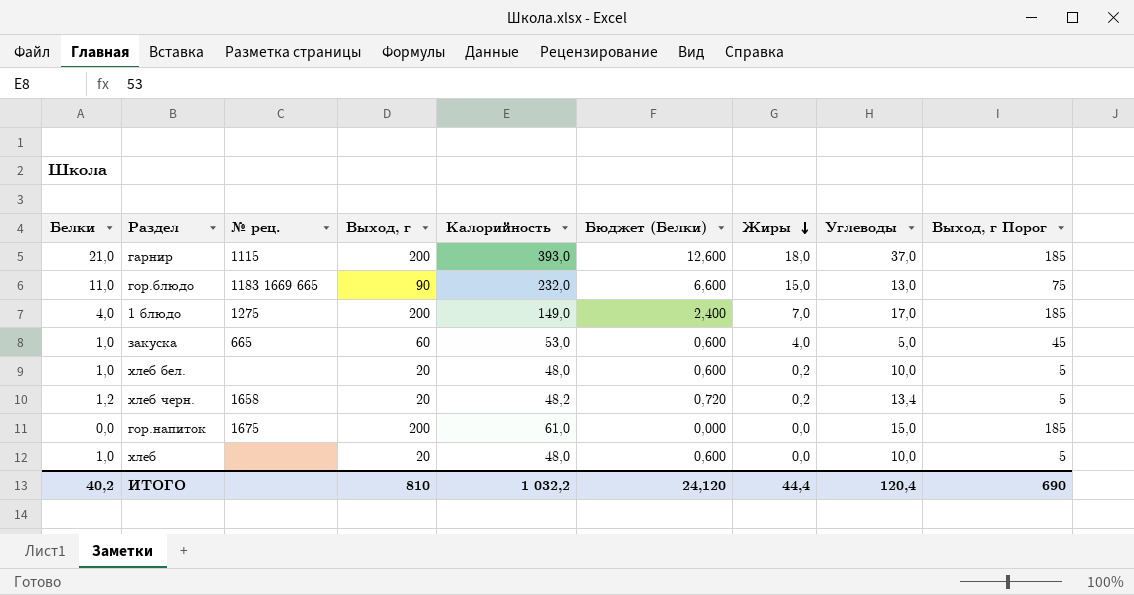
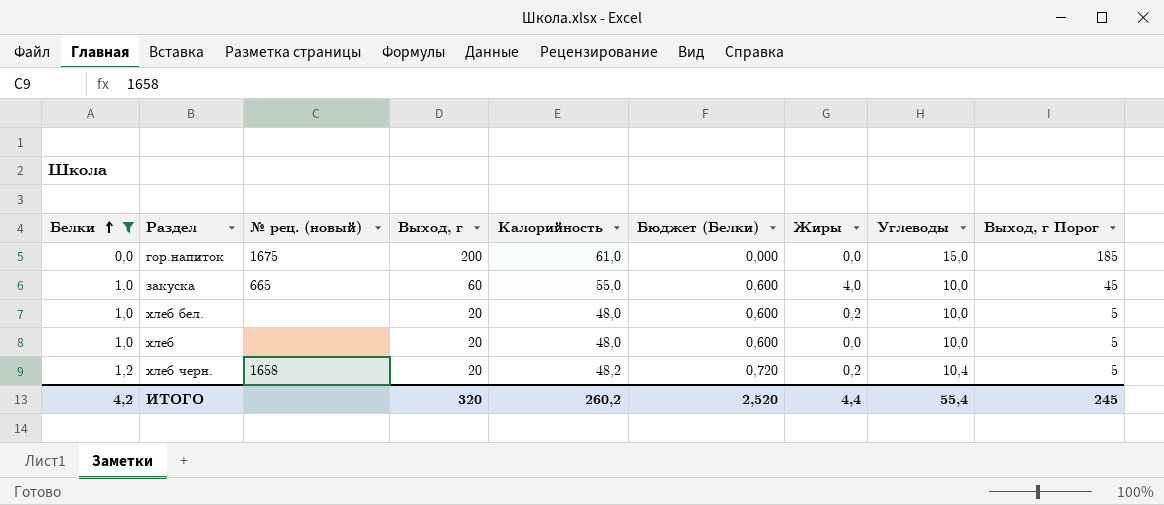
filter: none -> Белки <= 1,2
row order: Жиры descending -> Белки ascending
column name: № рец. -> № рец. (новый)
закуска | Калорийность: 53,0 -> 55,0
закуска | Углеводы: 5,0 -> 10,0
хлеб черн. | Углеводы: 13,4 -> 10,4
ИТОГО | Белки: 40,2 -> 4,2
ИТОГО | Выход, г: 810 -> 320
ИТОГО | Калорийность: 1 032,2 -> 260,2
ИТОГО | Бюджет (Белки): 24,120 -> 2,520
ИТОГО | Жиры: 44,4 -> 4,4
ИТОГО | Углеводы: 120,4 -> 55,4
ИТОГО | Выход, г Порог: 690 -> 245

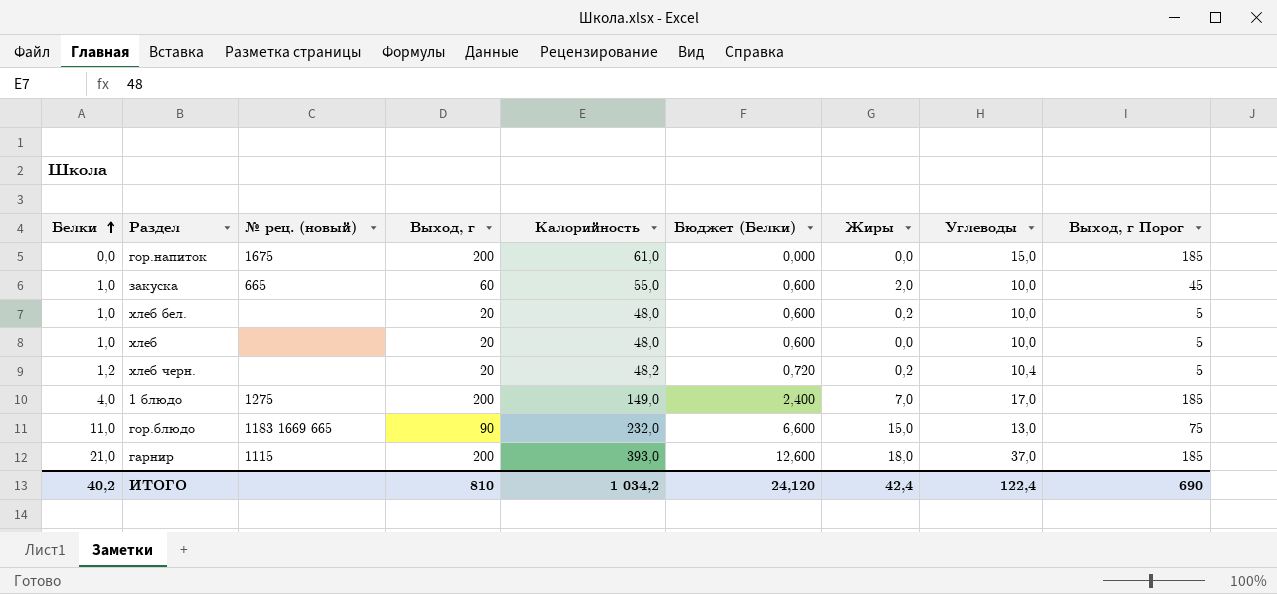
filter: Белки <= 1,2 -> none
закуска | Жиры: 4,0 -> 2,0
хлеб черн. | № рец. (новый): 1658 -> none
ИТОГО | Белки: 4,2 -> 40,2
ИТОГО | Выход, г: 320 -> 810
ИТОГО | Калорийность: 260,2 -> 1 034,2
ИТОГО | Бюджет (Белки): 2,520 -> 24,120
ИТОГО | Жиры: 4,4 -> 42,4
ИТОГО | Углеводы: 55,4 -> 122,4
ИТОГО | Выход, г Порог: 245 -> 690

